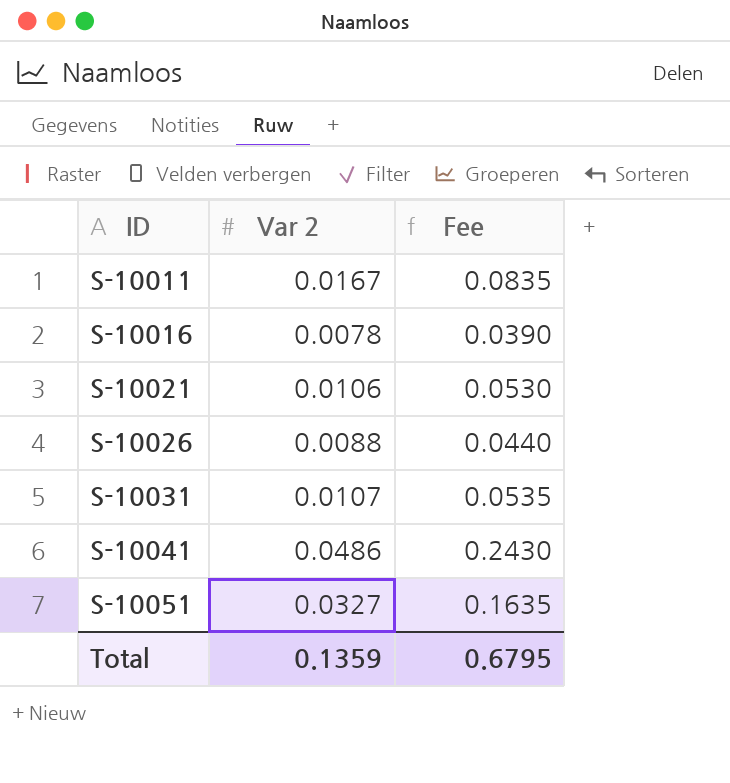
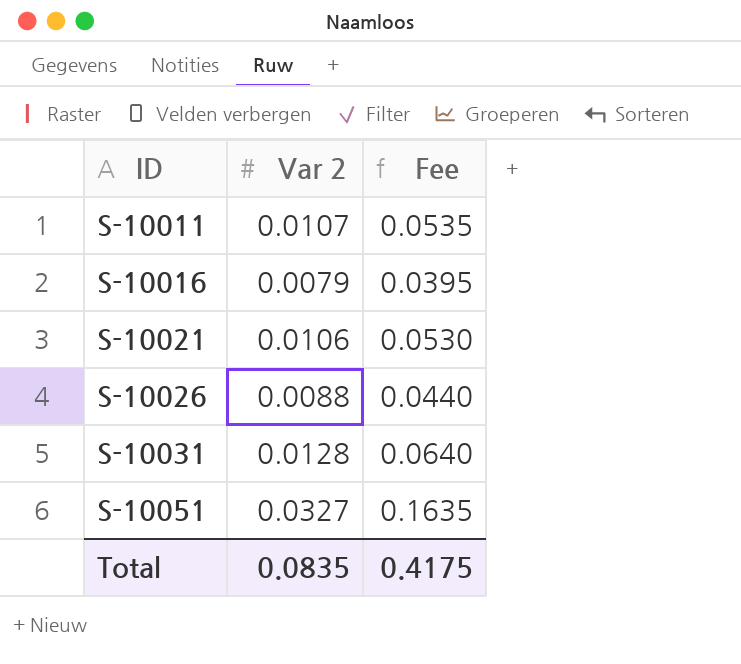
row S-10041: 0.0486 | 0.2430 -> none
S-10011 | Var 2: 0.0167 -> 0.0107
S-10011 | Fee: 0.0835 -> 0.0535
S-10016 | Var 2: 0.0078 -> 0.0079
S-10016 | Fee: 0.0390 -> 0.0395
S-10031 | Var 2: 0.0107 -> 0.0128
S-10031 | Fee: 0.0535 -> 0.0640
Total | Var 2: 0.1359 -> 0.0835
Total | Fee: 0.6795 -> 0.4175

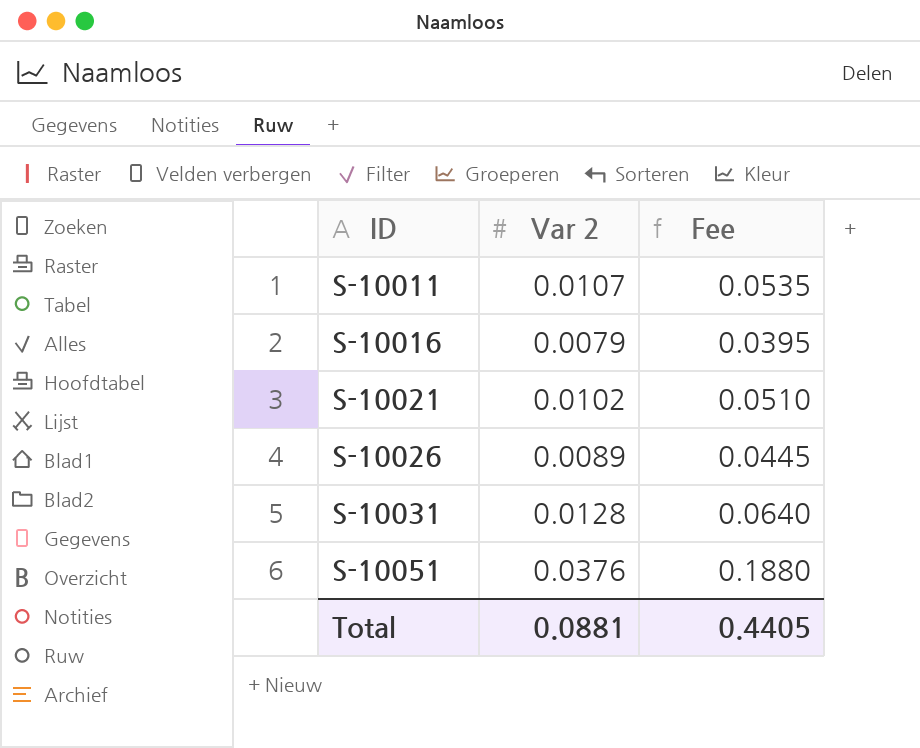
S-10021 | Var 2: 0.0106 -> 0.0102
S-10021 | Fee: 0.0530 -> 0.0510
S-10026 | Var 2: 0.0088 -> 0.0089
S-10026 | Fee: 0.0440 -> 0.0445
S-10051 | Var 2: 0.0327 -> 0.0376
S-10051 | Fee: 0.1635 -> 0.1880
Total | Var 2: 0.0835 -> 0.0881
Total | Fee: 0.4175 -> 0.4405

